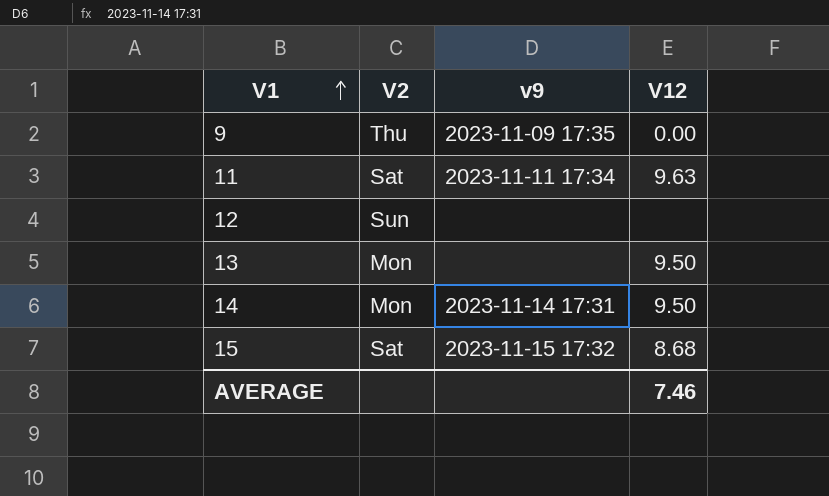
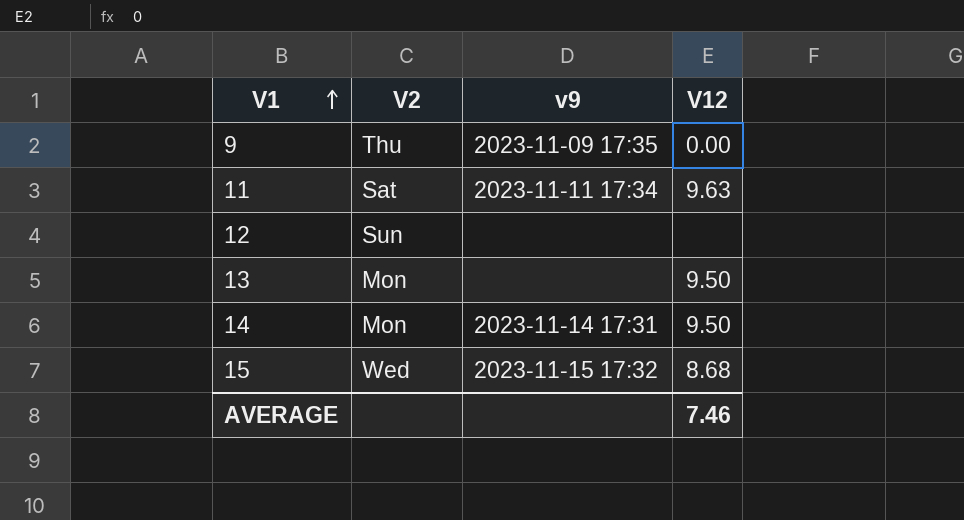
15 | V2: Sat -> Wed

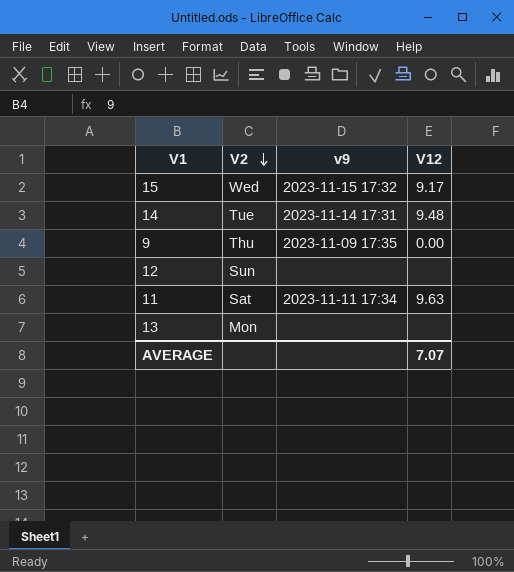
row order: V1 ascending -> V2 descending
15 | V12: 8.68 -> 9.17
14 | V2: Mon -> Tue
14 | V12: 9.50 -> 9.48
13 | V12: 9.50 -> none
AVERAGE | V12: 7.46 -> 7.07

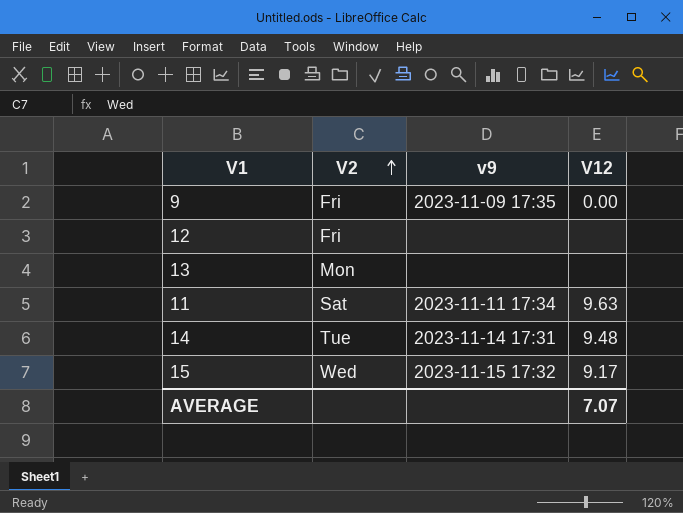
row order: V2 descending -> V2 ascending
9 | V2: Thu -> Fri
12 | V2: Sun -> Fri

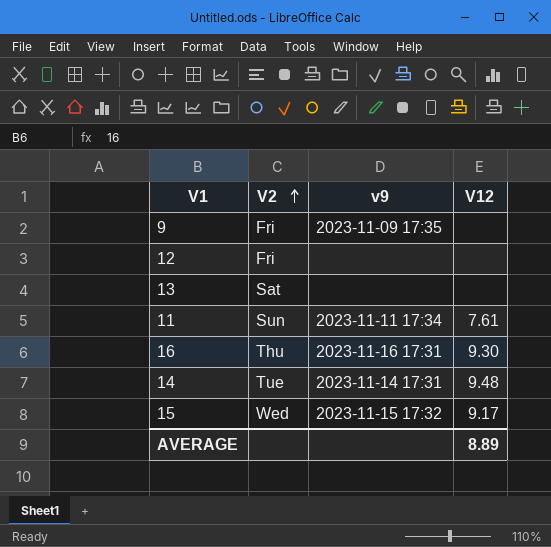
9 | V12: 0.00 -> none
13 | V2: Mon -> Sat
11 | V2: Sat -> Sun
11 | V12: 9.63 -> 7.61
row 16: none -> Thu | 2023-11-16 17:31 | 9.30
AVERAGE | V12: 7.07 -> 8.89

